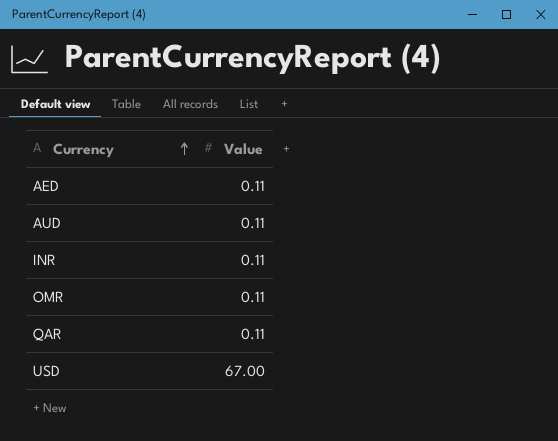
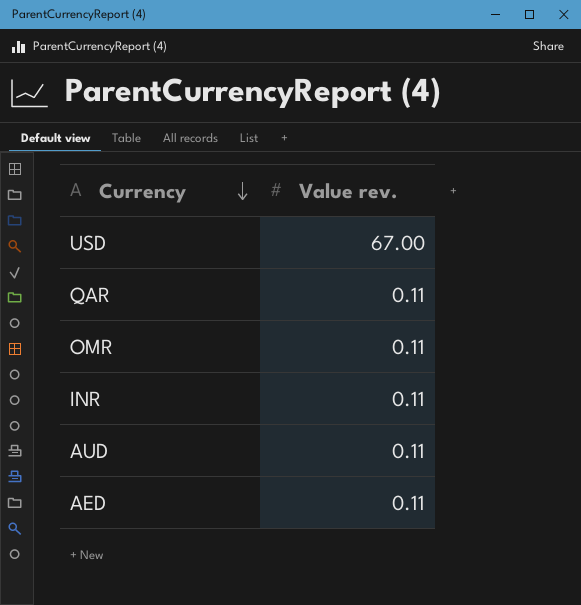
row order: Currency ascending -> Currency descending
column name: Value -> Value rev.

